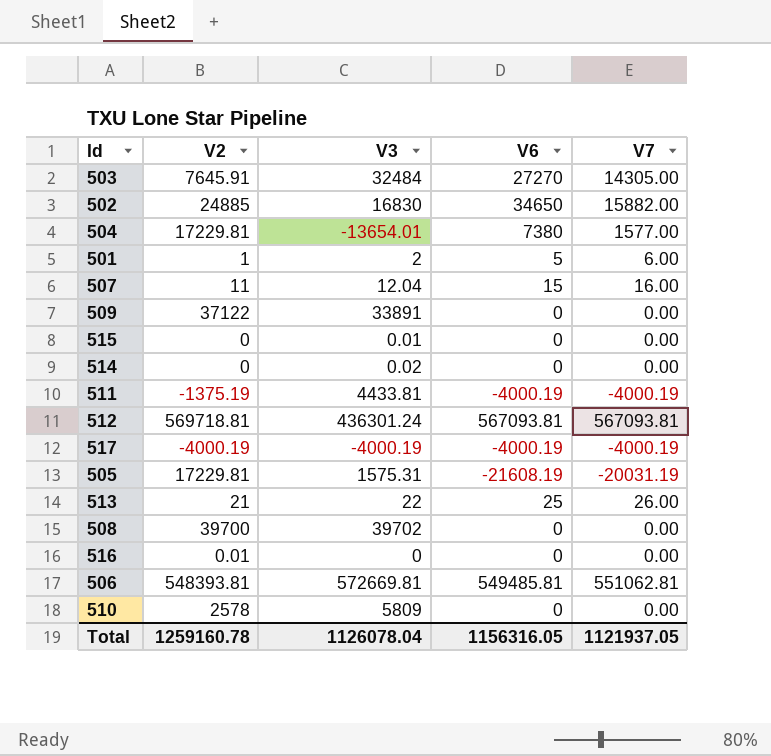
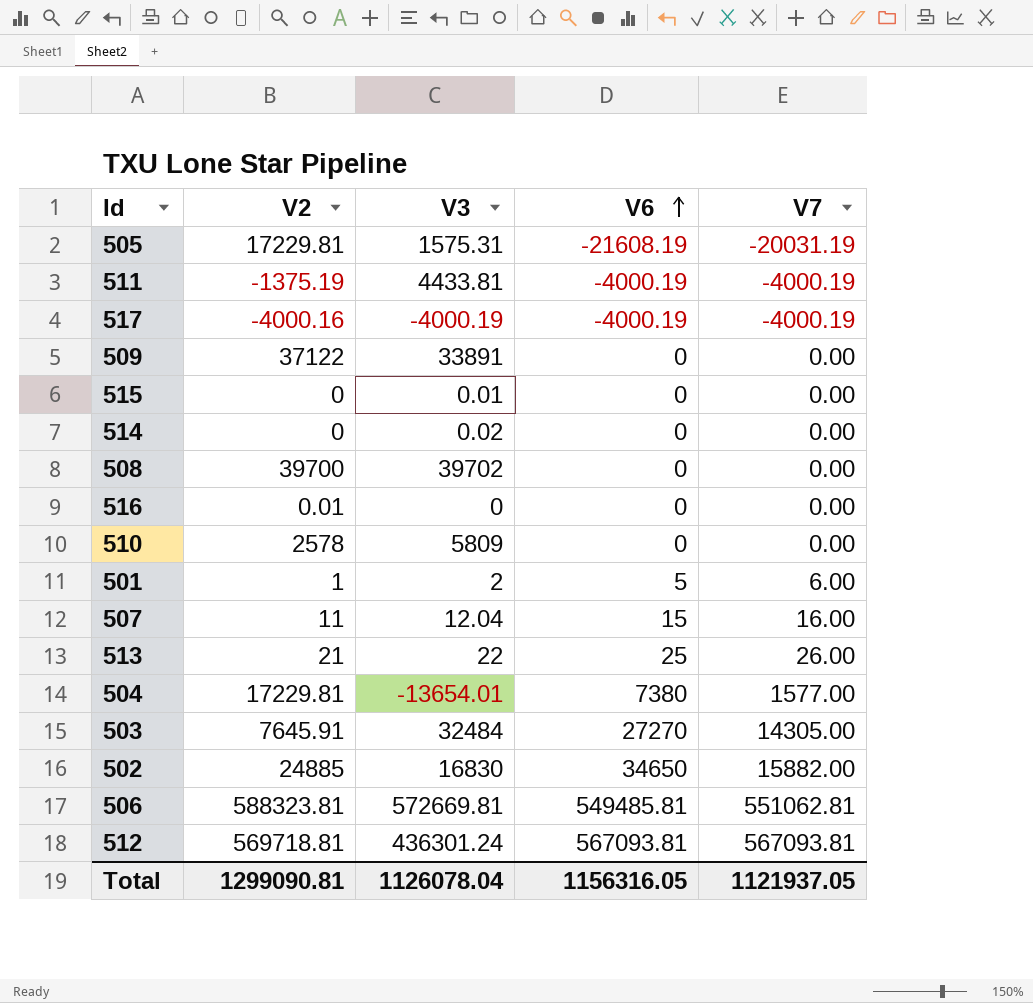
row order: none -> V6 ascending
517 | V2: -4000.19 -> -4000.16
506 | V2: 548393.81 -> 588323.81
Total | V2: 1259160.78 -> 1299090.81

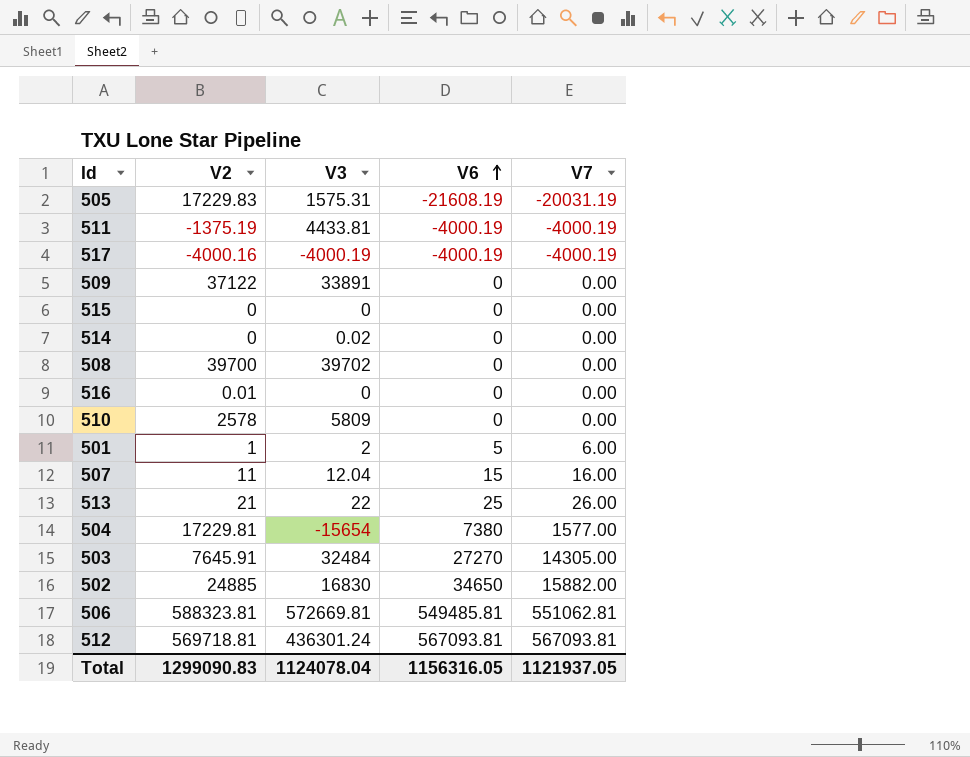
505 | V2: 17229.81 -> 17229.83
515 | V3: 0.01 -> 0
504 | V3: -13654.01 -> -15654
Total | V2: 1299090.81 -> 1299090.83
Total | V3: 1126078.04 -> 1124078.04

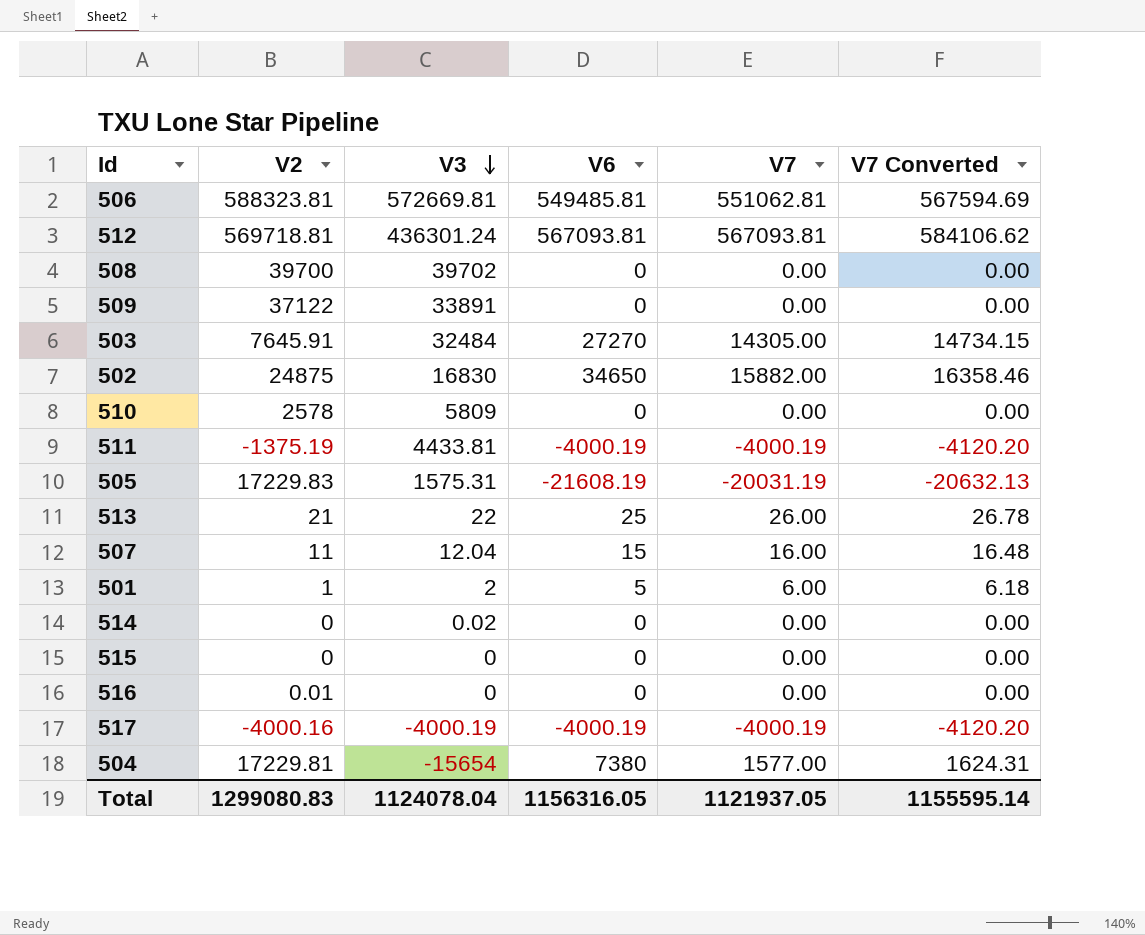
row order: V6 ascending -> V3 descending
column V7 Converted | formula: none -> [V7] * 1.03
502 | V2: 24885 -> 24875
Total | V2: 1299090.83 -> 1299080.83

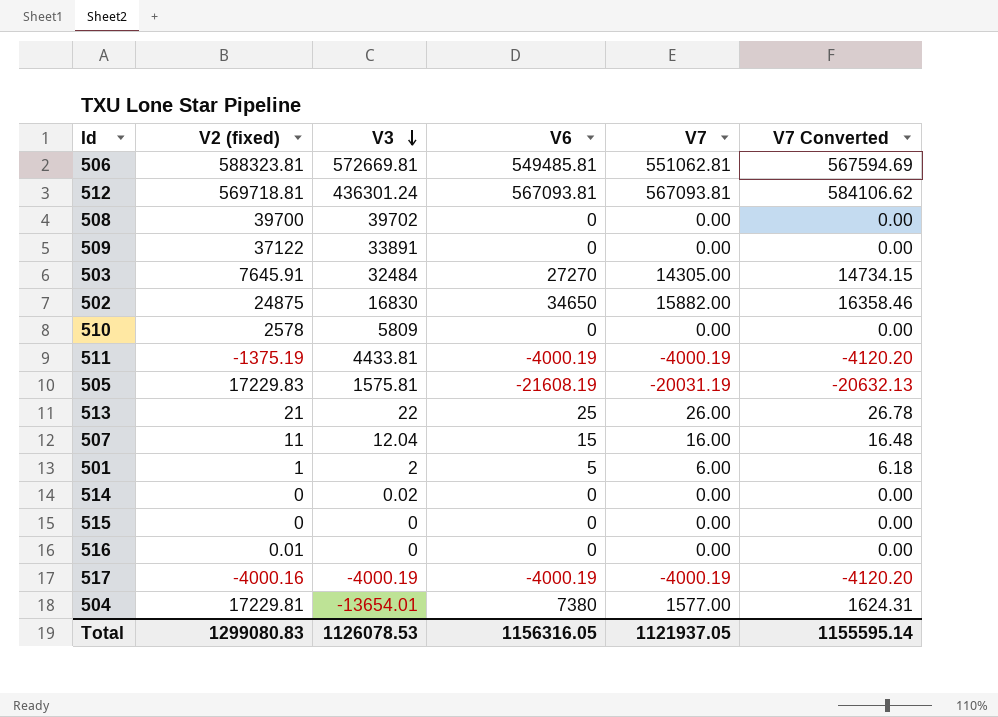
column name: V2 -> V2 (fixed)
505 | V3: 1575.31 -> 1575.81
504 | V3: -15654 -> -13654.01
Total | V3: 1124078.04 -> 1126078.53

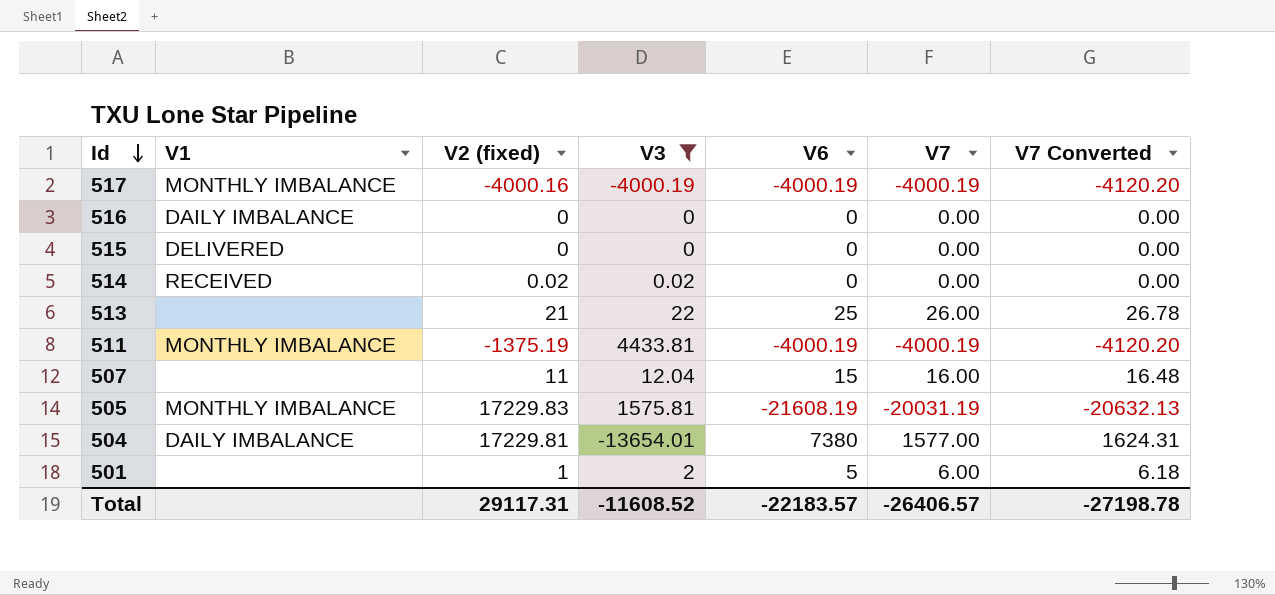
filter: none -> V3 <= 4433.81
row order: V3 descending -> Id descending
column V1 | position: none -> 2
516 | V2 (fixed): 0.01 -> 0
514 | V2 (fixed): 0 -> 0.02
Total | V2 (fixed): 1299080.83 -> 29117.31
Total | V3: 1126078.53 -> -11608.52
Total | V6: 1156316.05 -> -22183.57
Total | V7: 1121937.05 -> -26406.57
Total | V7 Converted: 1155595.14 -> -27198.78

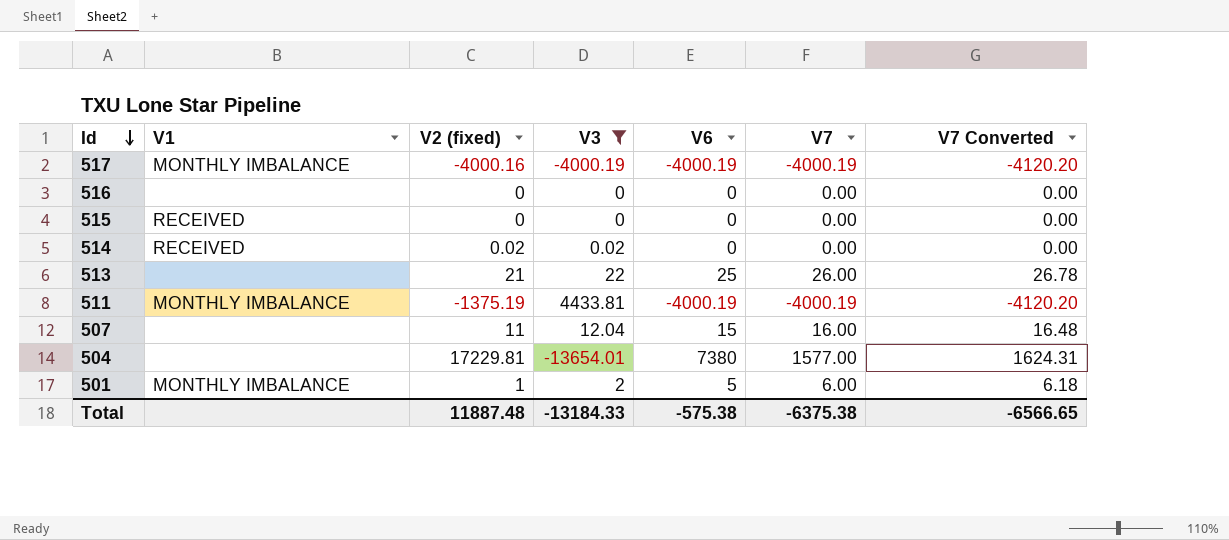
row 505: MONTHLY IMBALANCE | 17229.83 | 1575.81 | -21608.19 | -20031.19 | -20632.13 -> none
516 | V1: DAILY IMBALANCE -> none
515 | V1: DELIVERED -> RECEIVED
504 | V1: DAILY IMBALANCE -> none
501 | V1: none -> MONTHLY IMBALANCE
Total | V2 (fixed): 29117.31 -> 11887.48
Total | V3: -11608.52 -> -13184.33
Total | V6: -22183.57 -> -575.38
Total | V7: -26406.57 -> -6375.38
Total | V7 Converted: -27198.78 -> -6566.65

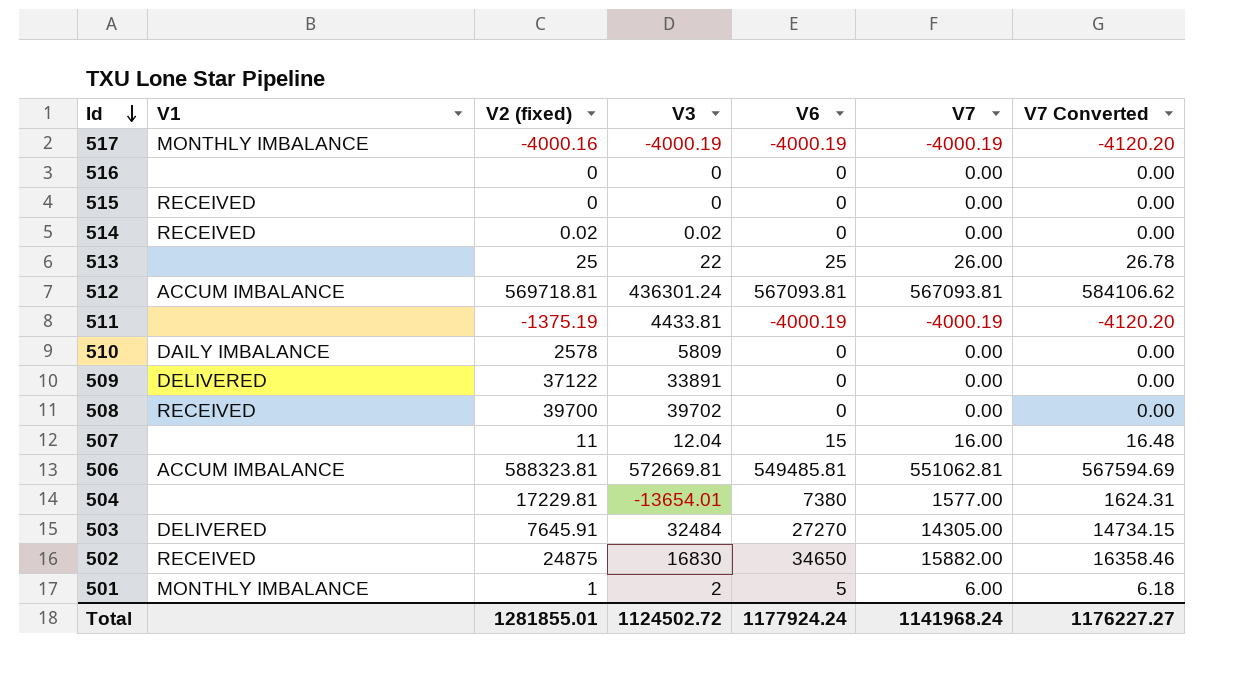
filter: V3 <= 4433.81 -> none
513 | V2 (fixed): 21 -> 25
511 | V1: MONTHLY IMBALANCE -> none
Total | V2 (fixed): 11887.48 -> 1281855.01
Total | V3: -13184.33 -> 1124502.72
Total | V6: -575.38 -> 1177924.24
Total | V7: -6375.38 -> 1141968.24
Total | V7 Converted: -6566.65 -> 1176227.27

